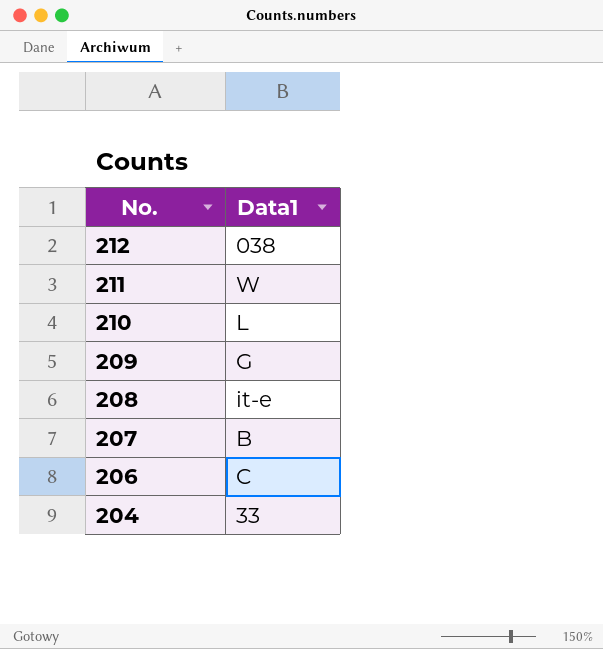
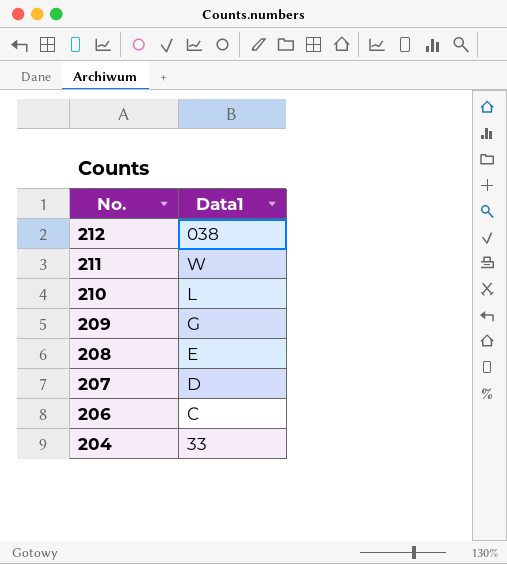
208 | Data1: it-e -> E
207 | Data1: B -> D

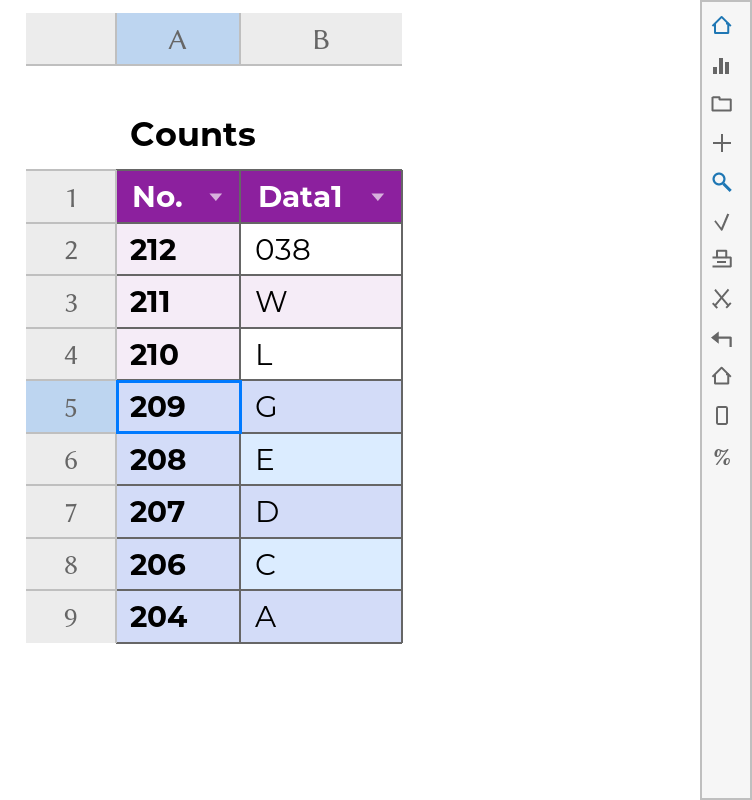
204 | Data1: 33 -> A

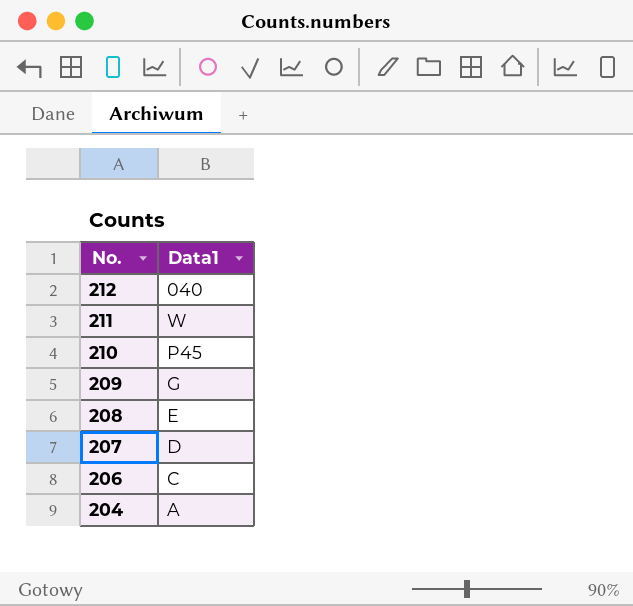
212 | Data1: 038 -> 040
210 | Data1: L -> P45

